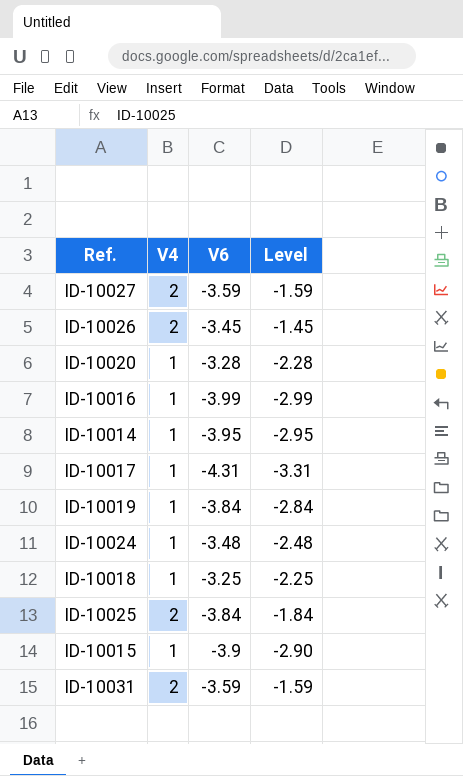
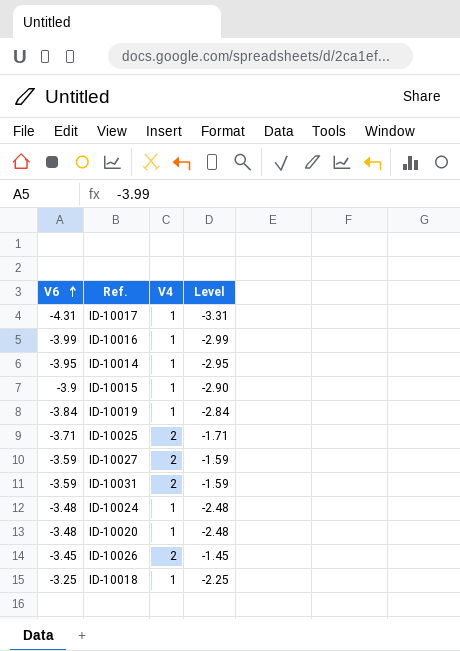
row order: none -> V6 ascending
column V6 | position: 3 -> 1
ID-10025 | V6: -3.84 -> -3.71
ID-10025 | Level: -1.84 -> -1.71
ID-10020 | V6: -3.28 -> -3.48
ID-10020 | Level: -2.28 -> -2.48

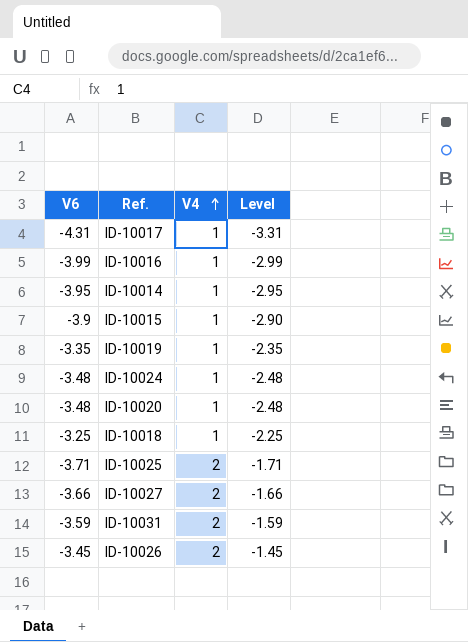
row order: V6 ascending -> V4 ascending
ID-10019 | V6: -3.84 -> -3.35
ID-10019 | Level: -2.84 -> -2.35
ID-10027 | V6: -3.59 -> -3.66
ID-10027 | Level: -1.59 -> -1.66

